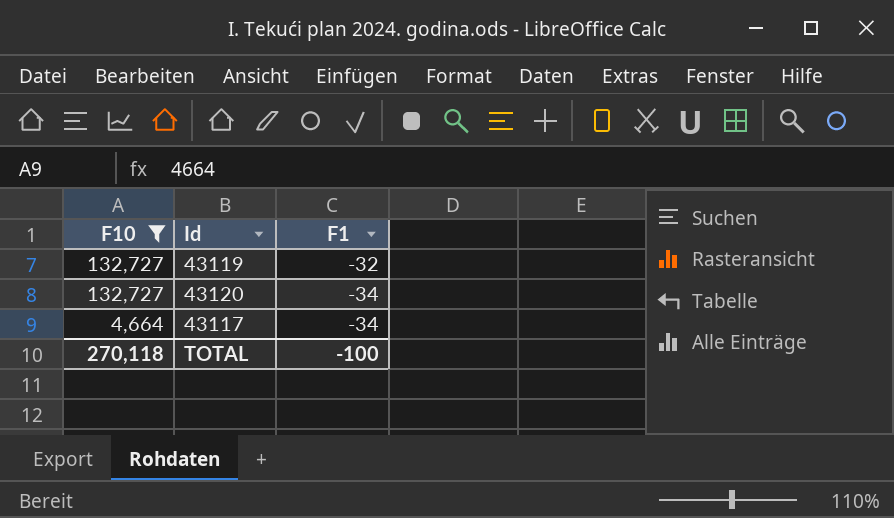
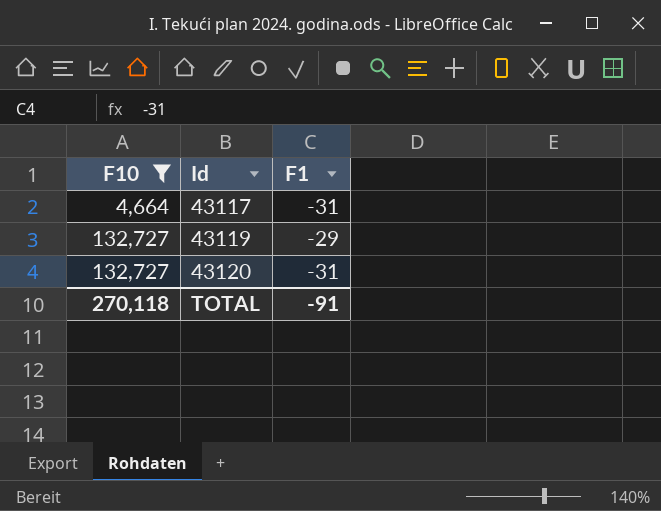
row order: F10 descending -> F10 ascending
43117 | F1: -34 -> -31
43119 | F1: -32 -> -29
43120 | F1: -34 -> -31
TOTAL | F1: -100 -> -91

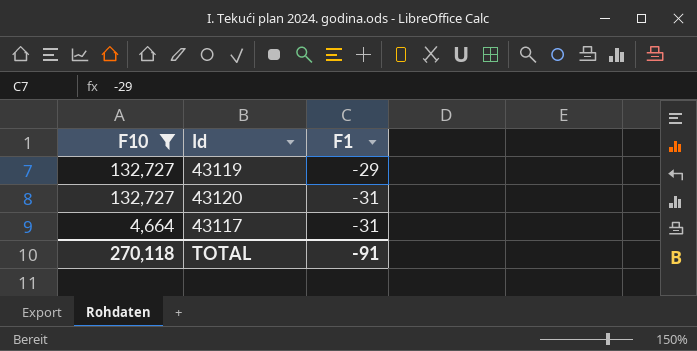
row order: F10 ascending -> F10 descending

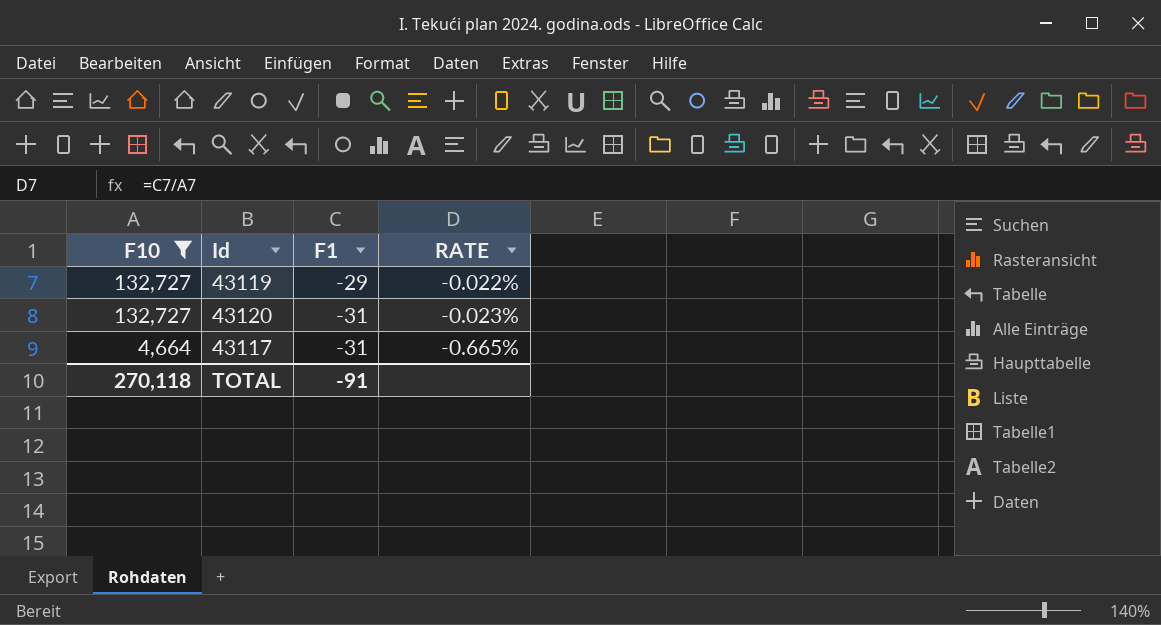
column RATE | formula: none -> [F1] / [F10]

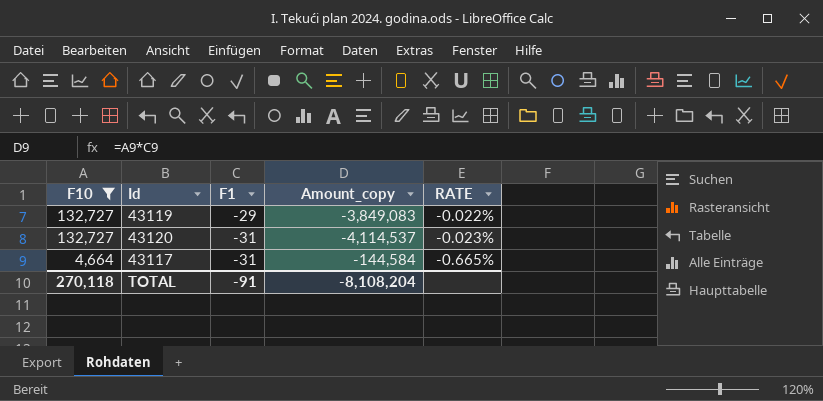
column Amount_copy | formula: none -> [F10] * [F1]

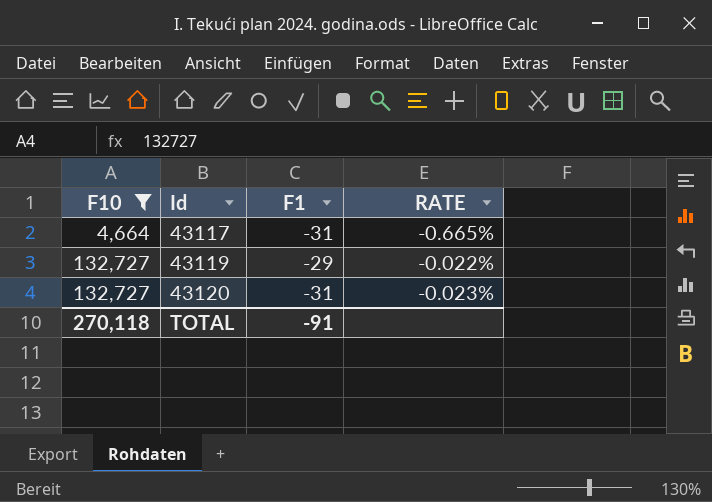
row order: F10 descending -> F10 ascending
column Amount_copy | formula: [F10] * [F1] -> none

